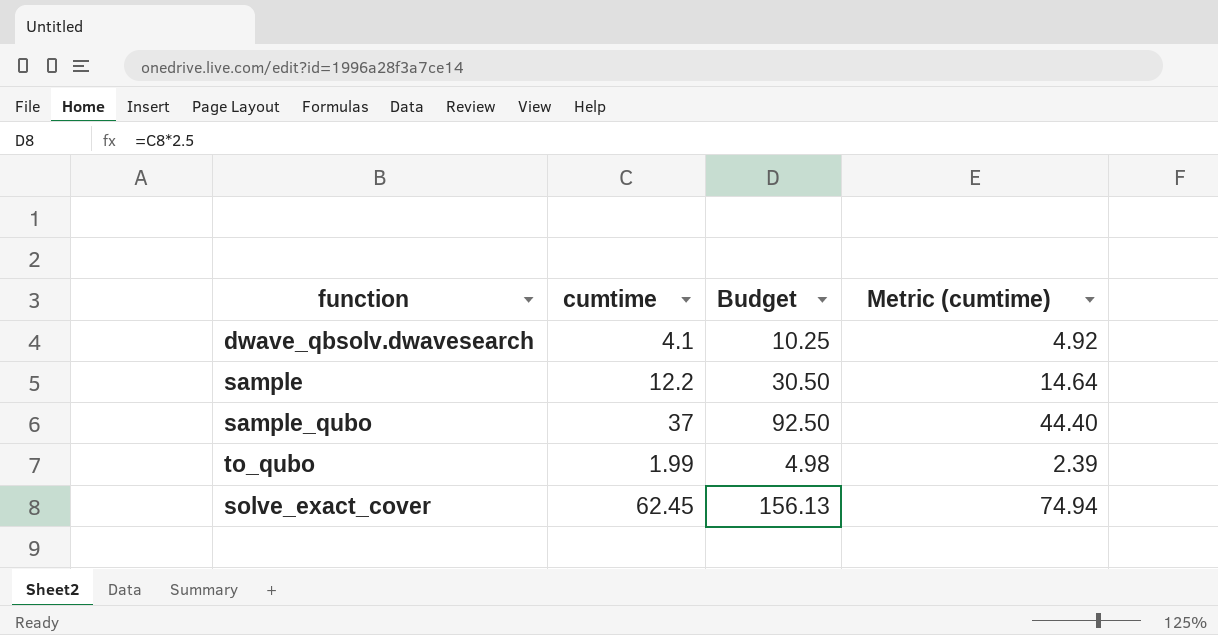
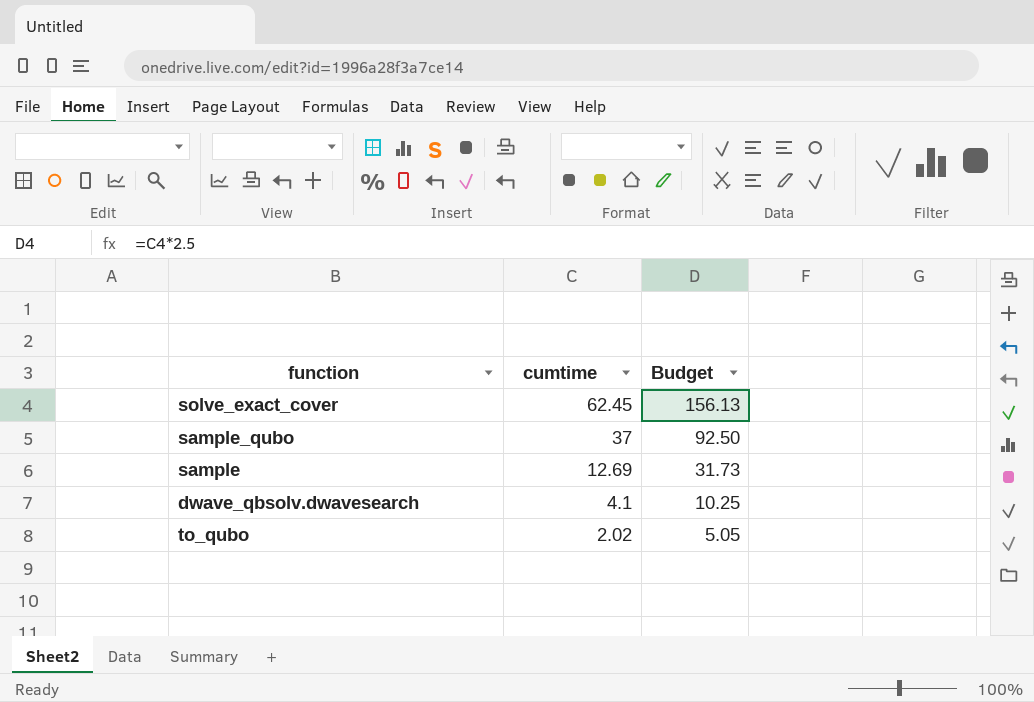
row order: none -> cumtime descending
column Metric (cumtime) | formula: [cumtime] * 1.2 -> none
sample | cumtime: 12.2 -> 12.69
sample | Budget: 30.50 -> 31.73
to_qubo | cumtime: 1.99 -> 2.02
to_qubo | Budget: 4.98 -> 5.05

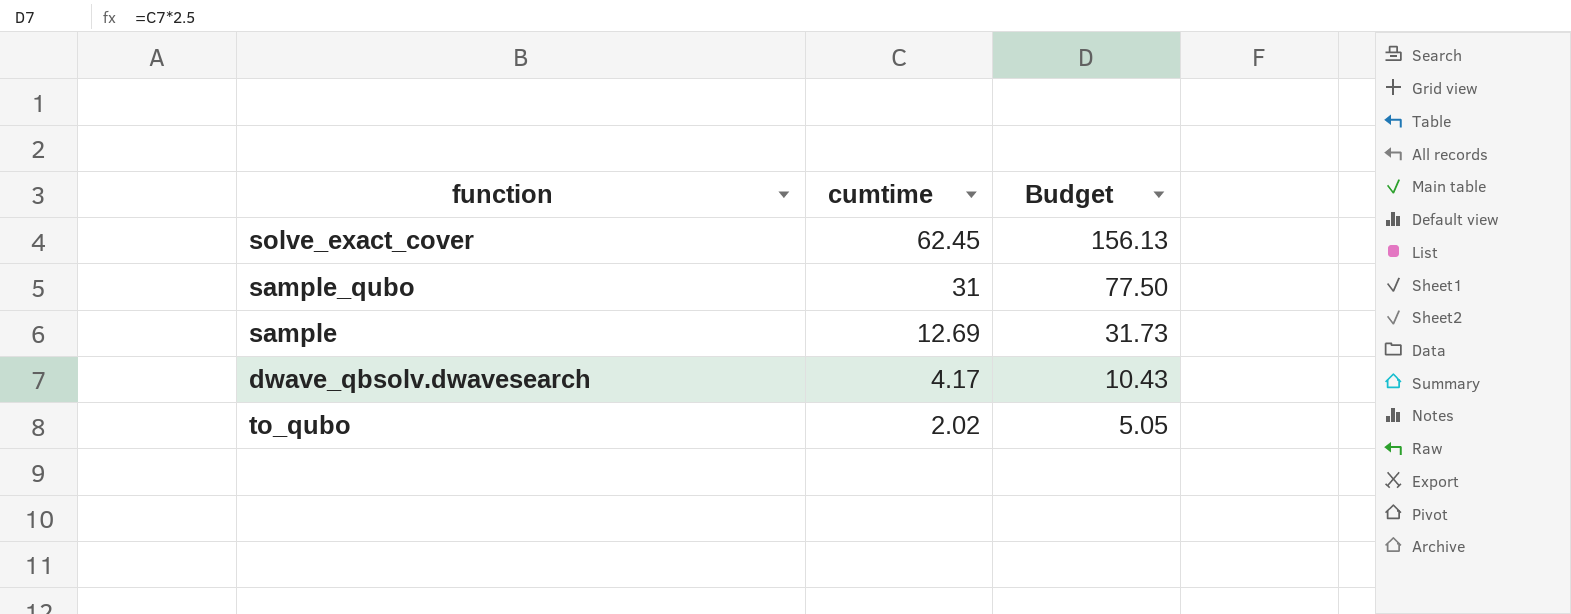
sample_qubo | cumtime: 37 -> 31
sample_qubo | Budget: 92.50 -> 77.50
dwave_qbsolv.dwavesearch | cumtime: 4.1 -> 4.17
dwave_qbsolv.dwavesearch | Budget: 10.25 -> 10.43

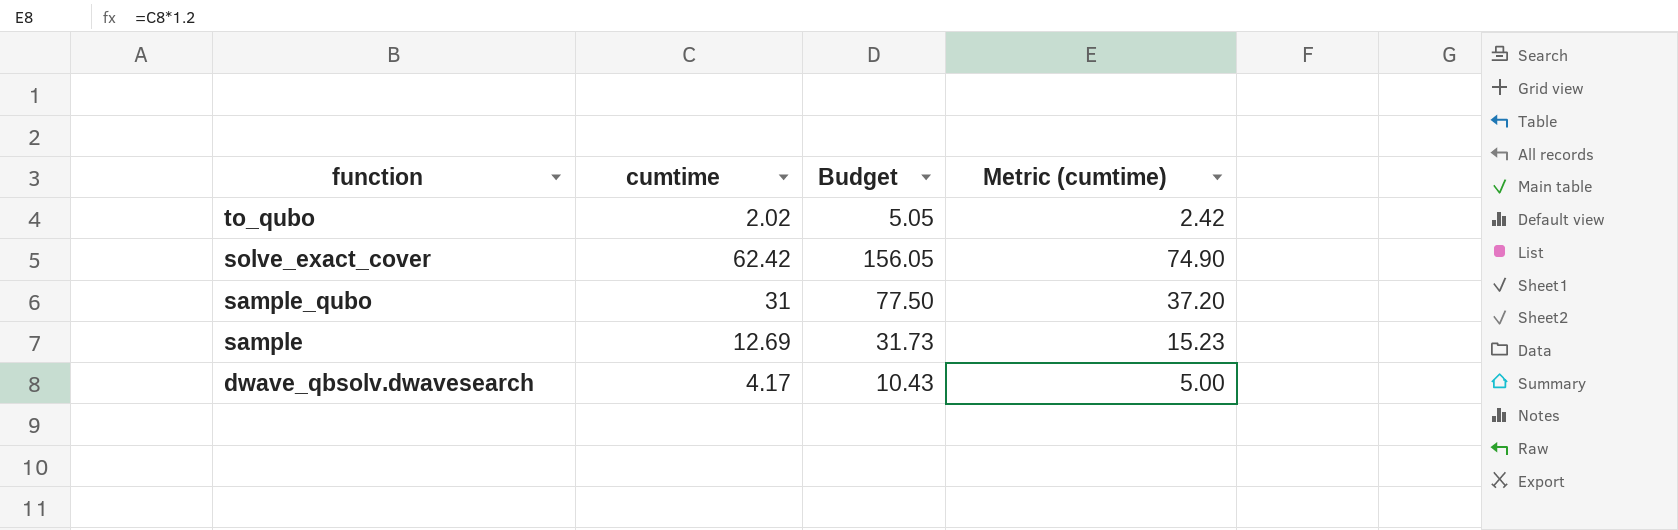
row order: cumtime descending -> function descending
column Metric (cumtime) | formula: none -> [cumtime] * 1.2
solve_exact_cover | cumtime: 62.45 -> 62.42
solve_exact_cover | Budget: 156.13 -> 156.05

